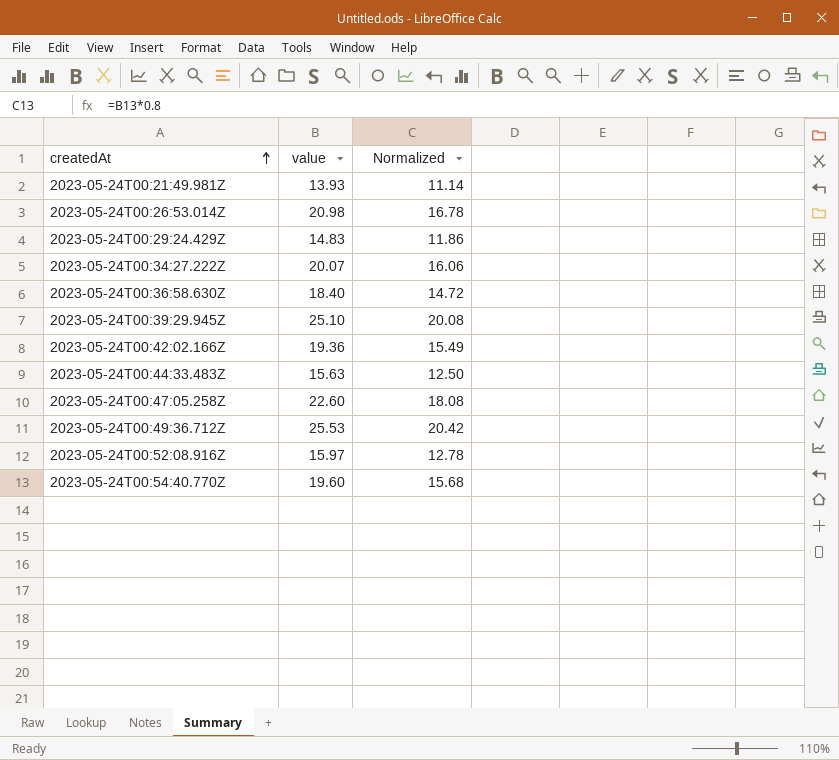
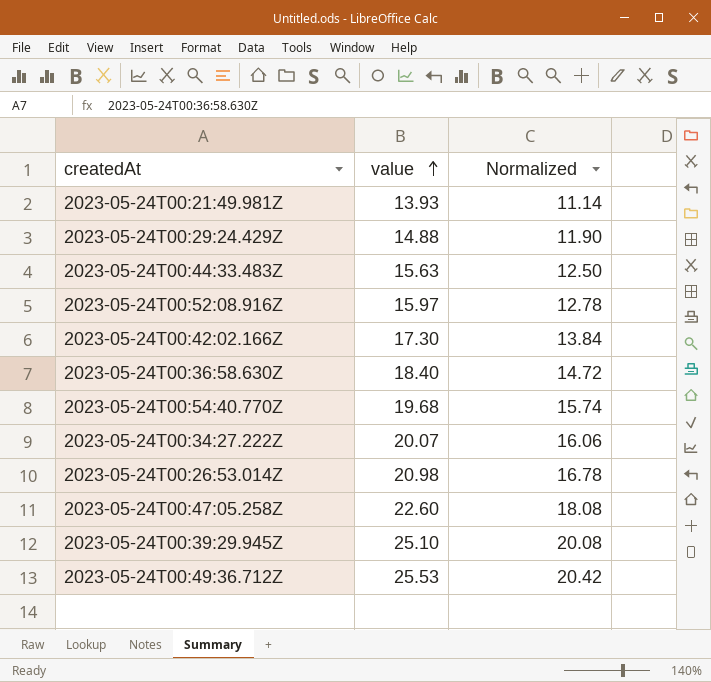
row order: createdAt ascending -> value ascending
2023-05-24T00:29:24.429Z | value: 14.83 -> 14.88
2023-05-24T00:29:24.429Z | Normalized: 11.86 -> 11.90
2023-05-24T00:42:02.166Z | value: 19.36 -> 17.30
2023-05-24T00:42:02.166Z | Normalized: 15.49 -> 13.84
2023-05-24T00:54:40.770Z | value: 19.60 -> 19.68
2023-05-24T00:54:40.770Z | Normalized: 15.68 -> 15.74

